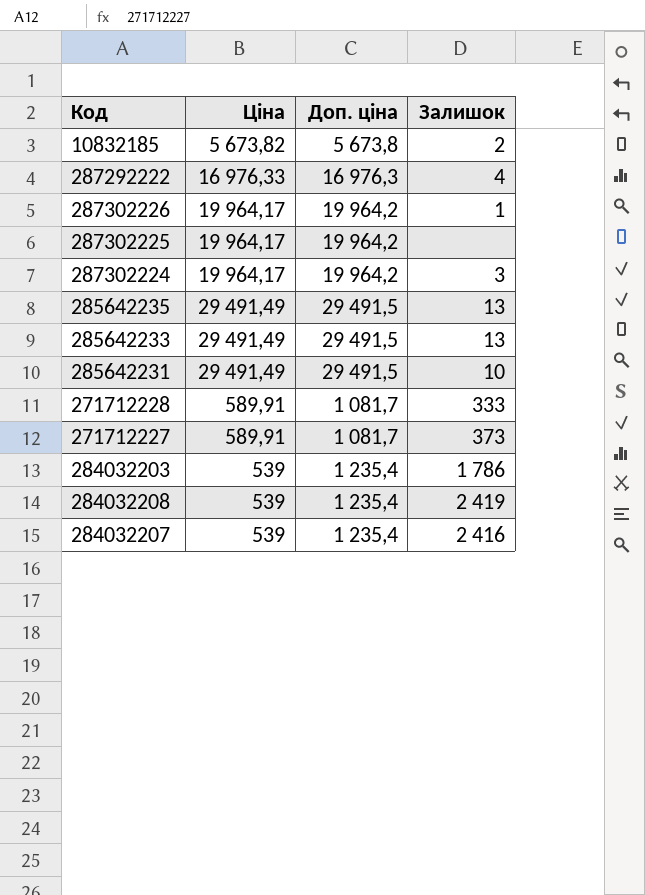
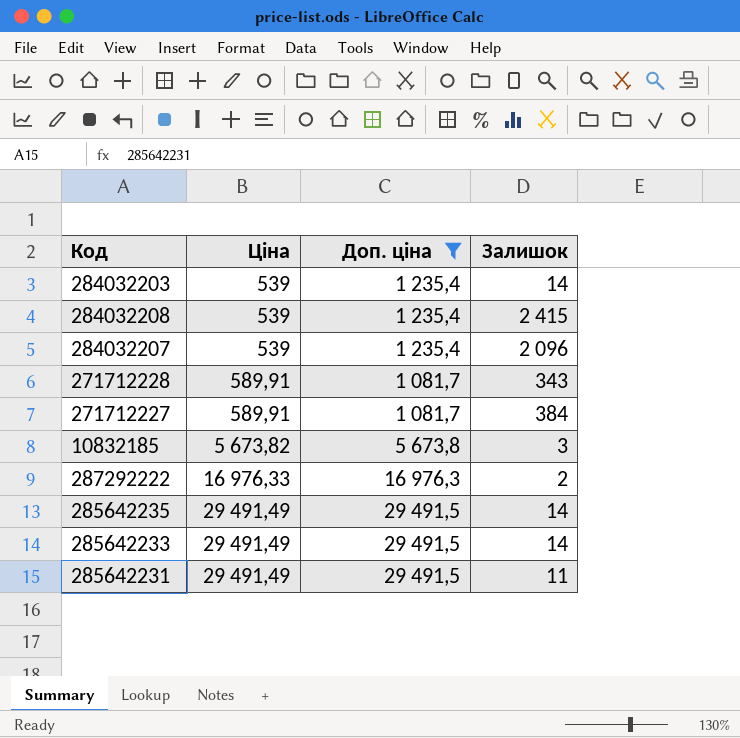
filter: none -> Доп. ціна != 19 964,2
row order: none -> Ціна ascending
284032203 | Залишок: 1 786 -> 14
284032208 | Залишок: 2 419 -> 2 415
284032207 | Залишок: 2 416 -> 2 096
271712228 | Залишок: 333 -> 343
271712227 | Залишок: 373 -> 384
10832185 | Залишок: 2 -> 3
287292222 | Залишок: 4 -> 2
285642235 | Залишок: 13 -> 14
285642233 | Залишок: 13 -> 14
285642231 | Залишок: 10 -> 11

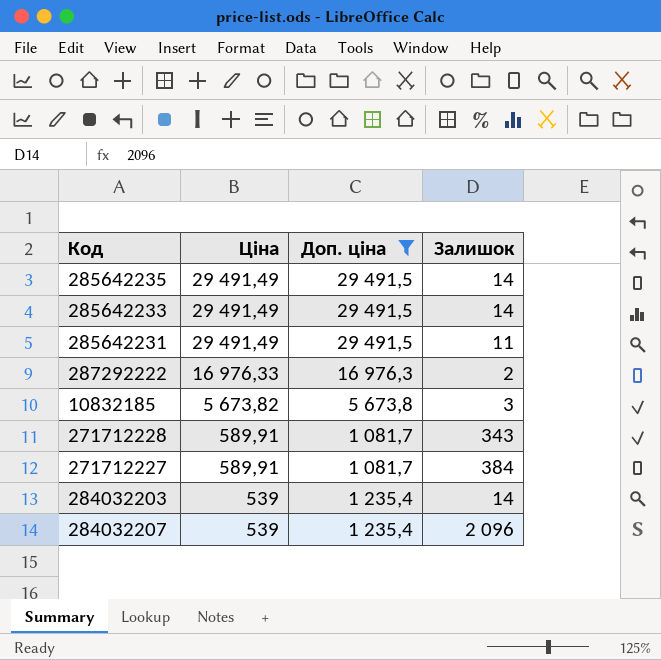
row order: Ціна ascending -> Ціна descending
row 284032208: 539 | 1 235,4 | 2 415 -> none

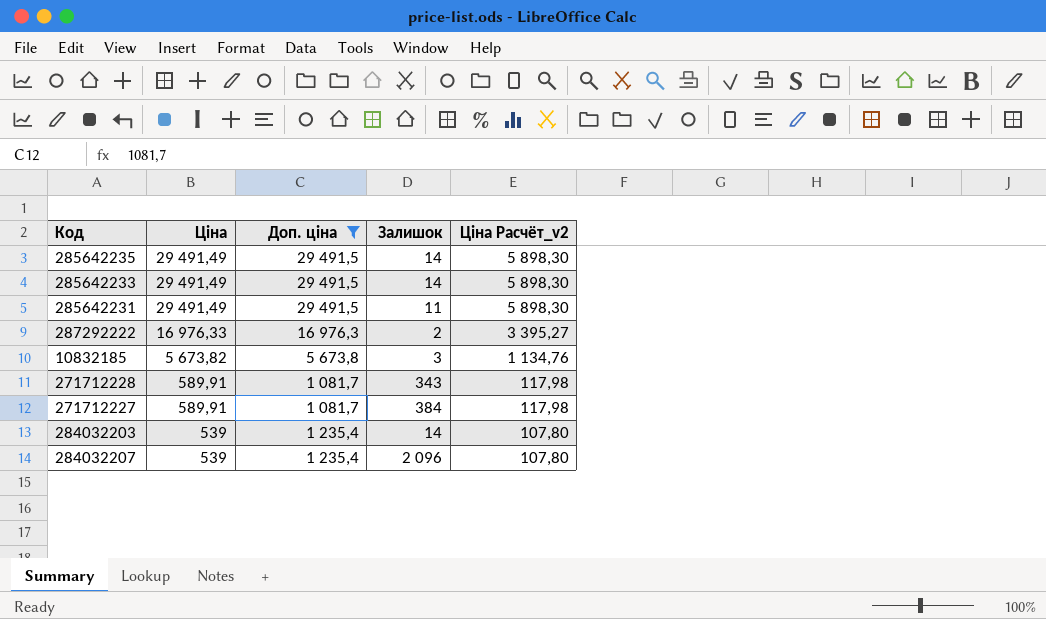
column Ціна Расчёт_v2 | formula: none -> [Ціна] * 0,2

